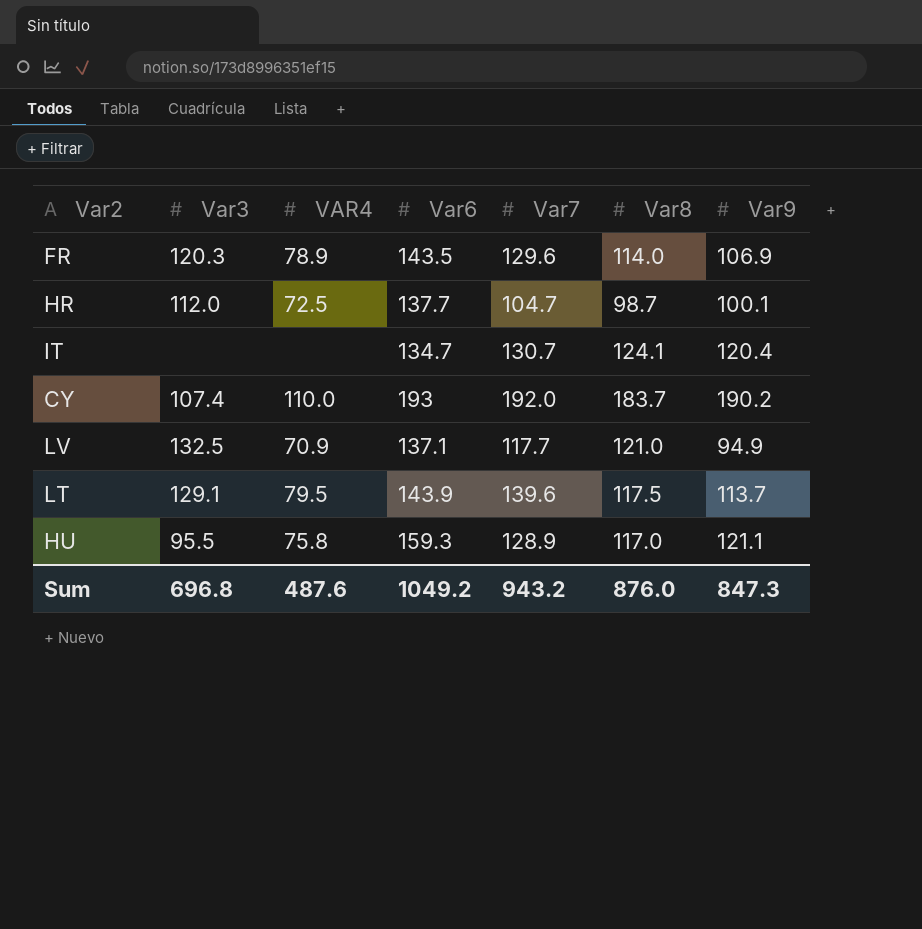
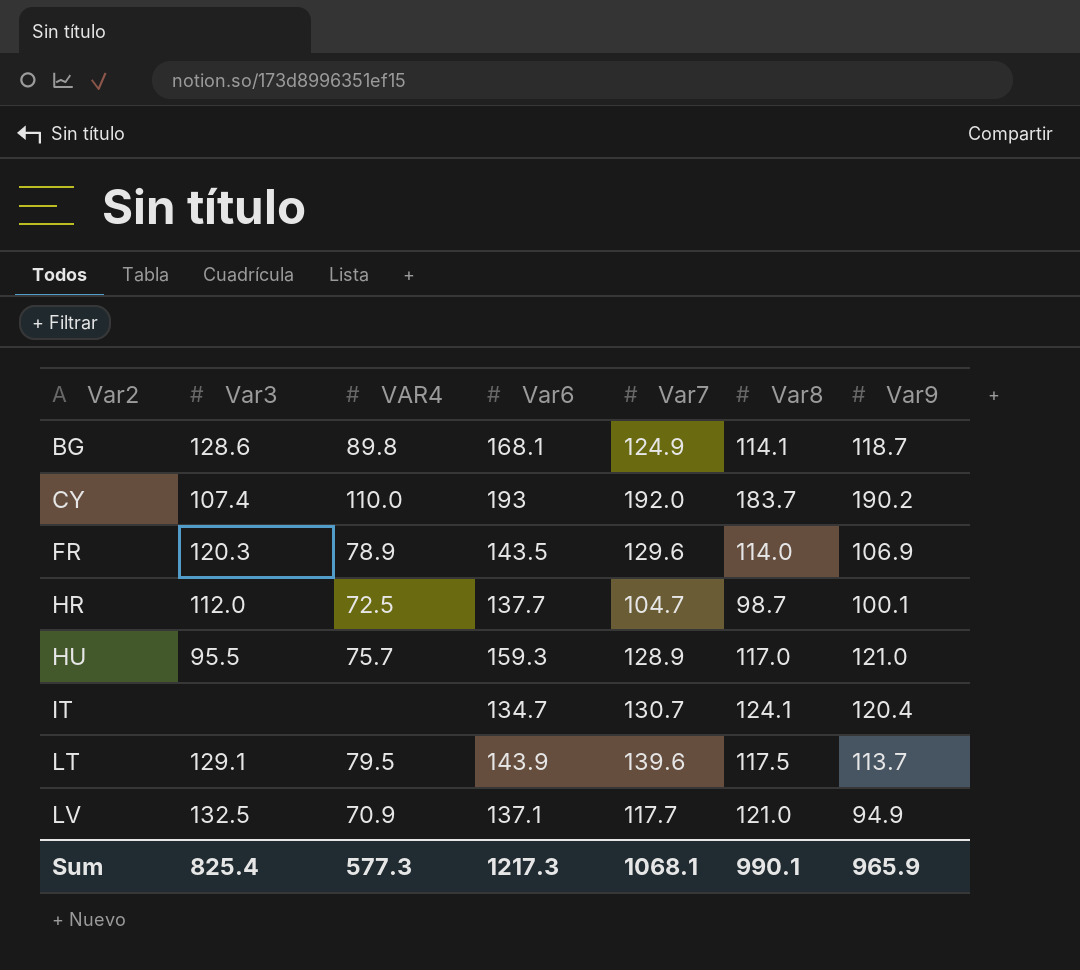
row order: none -> Var2 ascending
row BG: none -> 128.6 | 89.8 | 168.1 | 124.9 | 114.1 | 118.7
HU | VAR4: 75.8 -> 75.7
HU | Var9: 121.1 -> 121.0
Sum | Var3: 696.8 -> 825.4
Sum | VAR4: 487.6 -> 577.3
Sum | Var6: 1049.2 -> 1217.3
Sum | Var7: 943.2 -> 1068.1
Sum | Var8: 876.0 -> 990.1
Sum | Var9: 847.3 -> 965.9

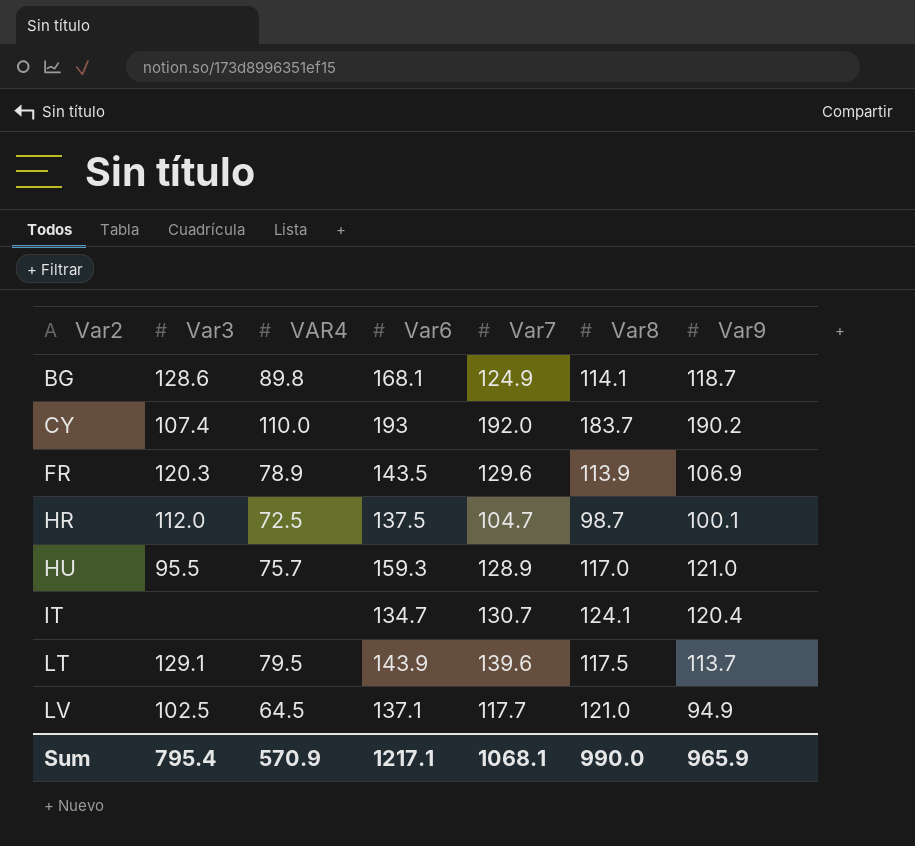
FR | Var8: 114.0 -> 113.9
HR | Var6: 137.7 -> 137.5
LV | Var3: 132.5 -> 102.5
LV | VAR4: 70.9 -> 64.5
Sum | Var3: 825.4 -> 795.4
Sum | VAR4: 577.3 -> 570.9
Sum | Var6: 1217.3 -> 1217.1
Sum | Var8: 990.1 -> 990.0

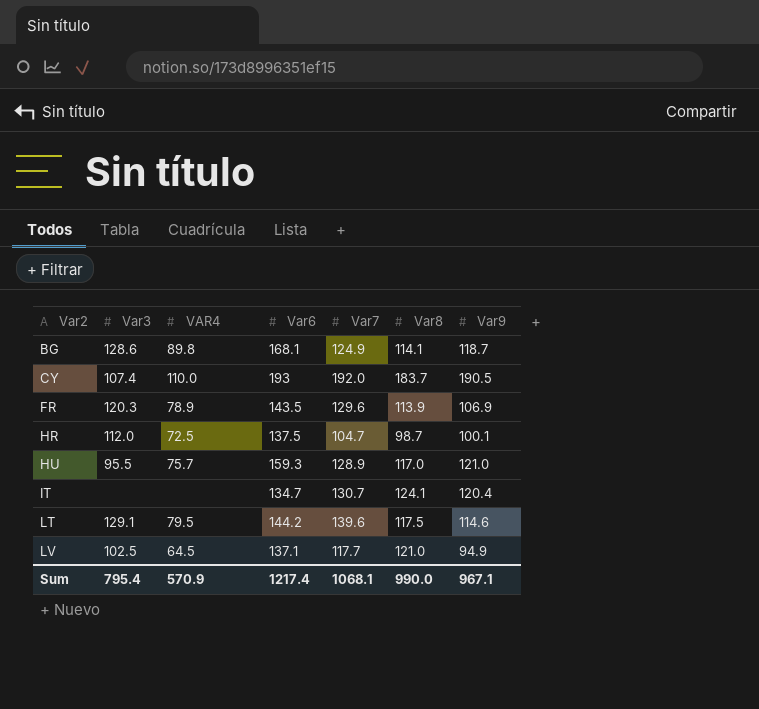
CY | Var9: 190.2 -> 190.5
LT | Var6: 143.9 -> 144.2
LT | Var9: 113.7 -> 114.6
Sum | Var6: 1217.1 -> 1217.4
Sum | Var9: 965.9 -> 967.1

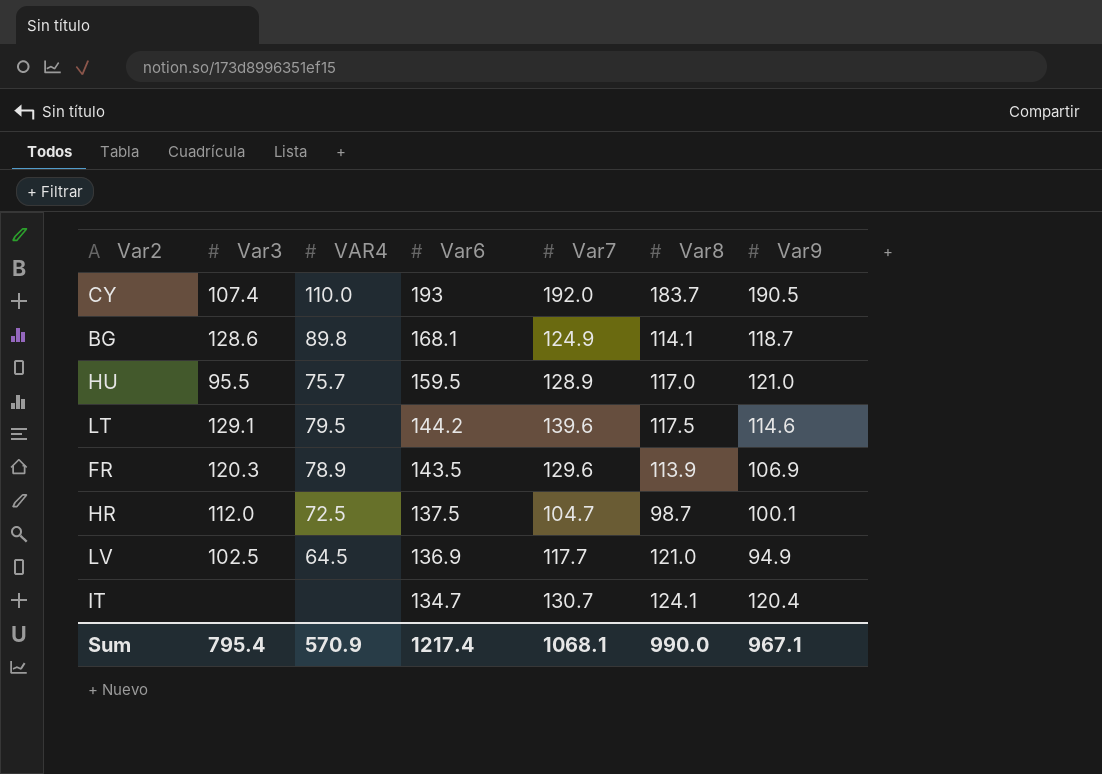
row order: Var2 ascending -> Var6 descending
HU | Var6: 159.3 -> 159.5
LV | Var6: 137.1 -> 136.9

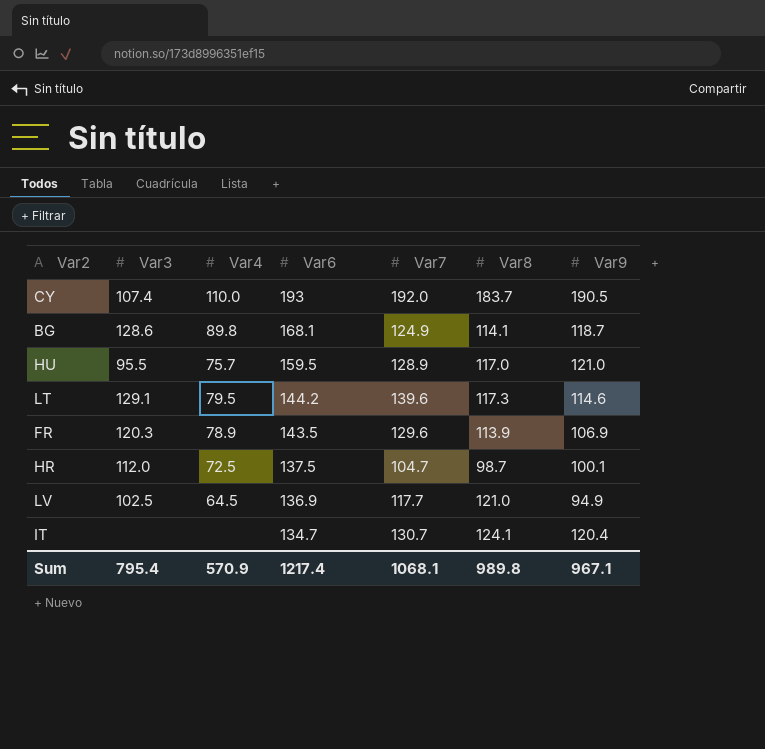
column name: VAR4 -> Var4
LT | Var8: 117.5 -> 117.3
Sum | Var8: 990.0 -> 989.8

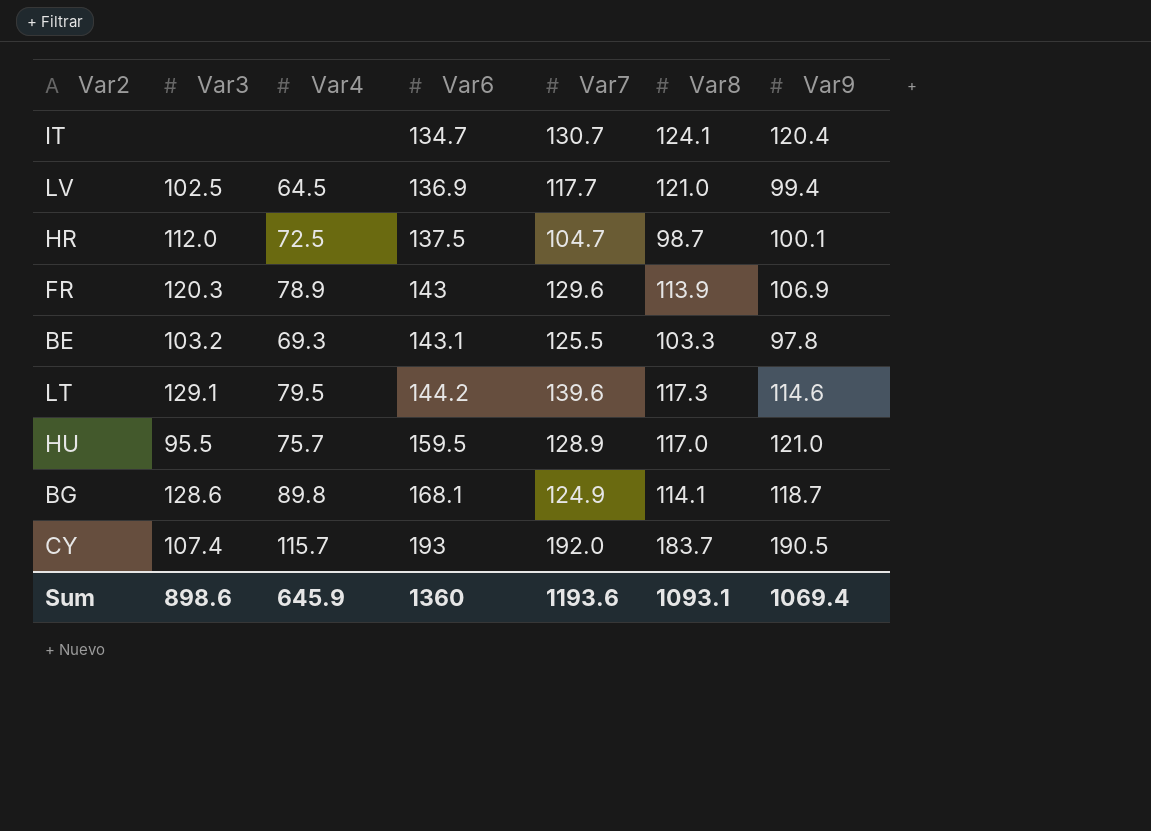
row order: Var6 descending -> Var6 ascending
LV | Var9: 94.9 -> 99.4
FR | Var6: 143.5 -> 143
row BE: none -> 103.2 | 69.3 | 143.1 | 125.5 | 103.3 | 97.8
CY | Var4: 110.0 -> 115.7
Sum | Var3: 795.4 -> 898.6
Sum | Var4: 570.9 -> 645.9
Sum | Var6: 1217.4 -> 1360
Sum | Var7: 1068.1 -> 1193.6
Sum | Var8: 989.8 -> 1093.1
Sum | Var9: 967.1 -> 1069.4

